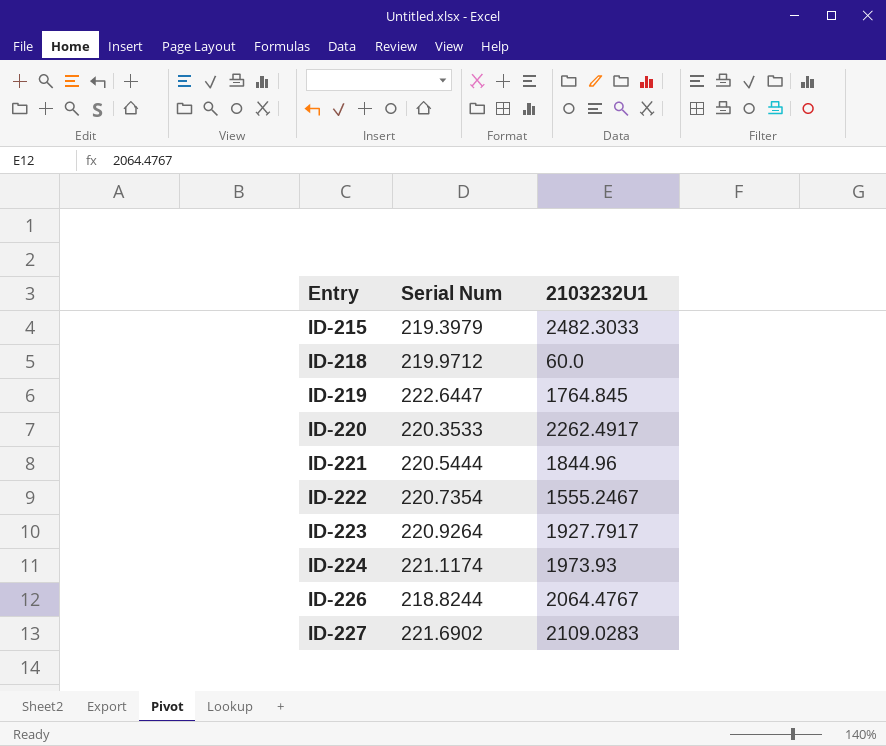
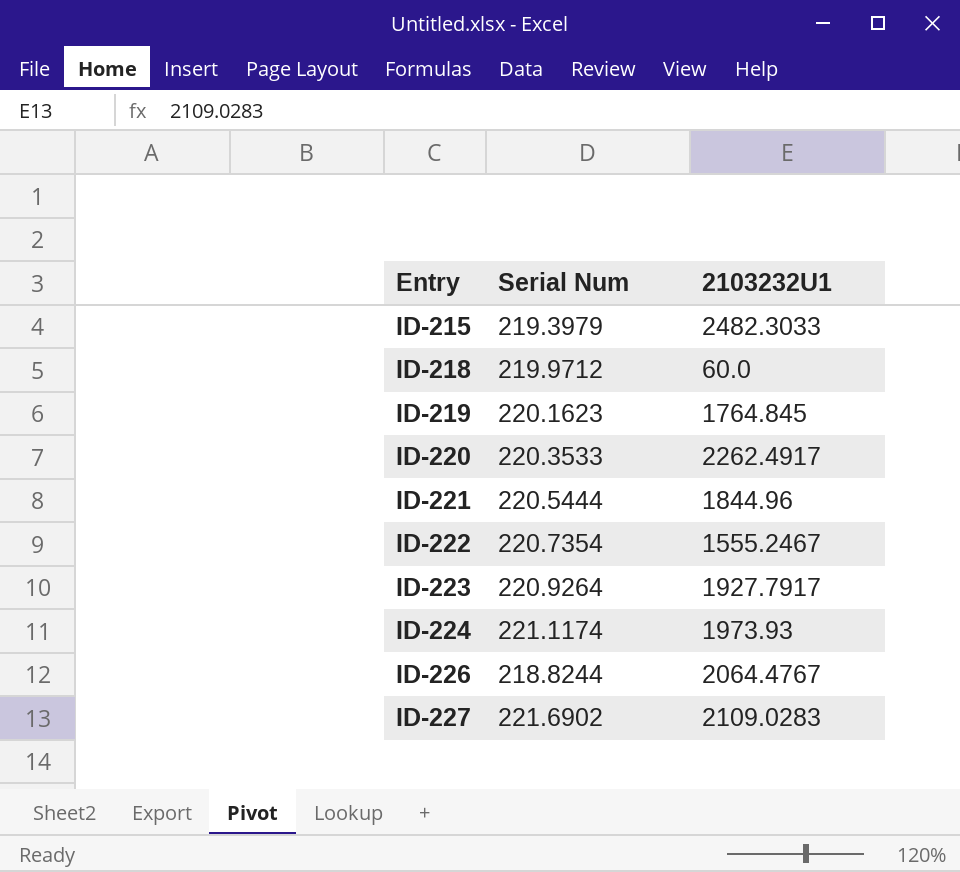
ID-219 | Serial Num: 222.6447 -> 220.1623

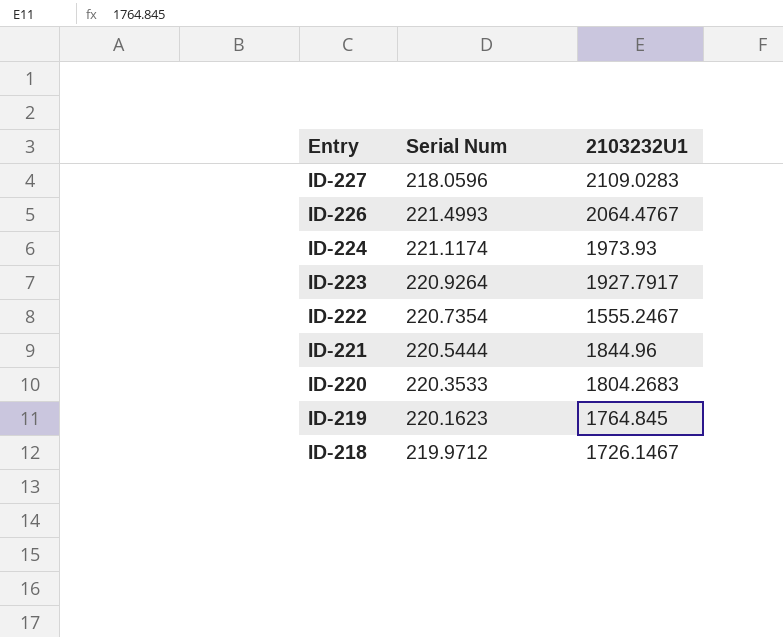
row order: Entry ascending -> Entry descending
row ID-215: 219.3979 | 2482.3033 -> none
ID-227 | Serial Num: 221.6902 -> 218.0596
ID-226 | Serial Num: 218.8244 -> 221.4993
ID-220 | 2103232U1: 2262.4917 -> 1804.2683
ID-218 | 2103232U1: 60.0 -> 1726.1467

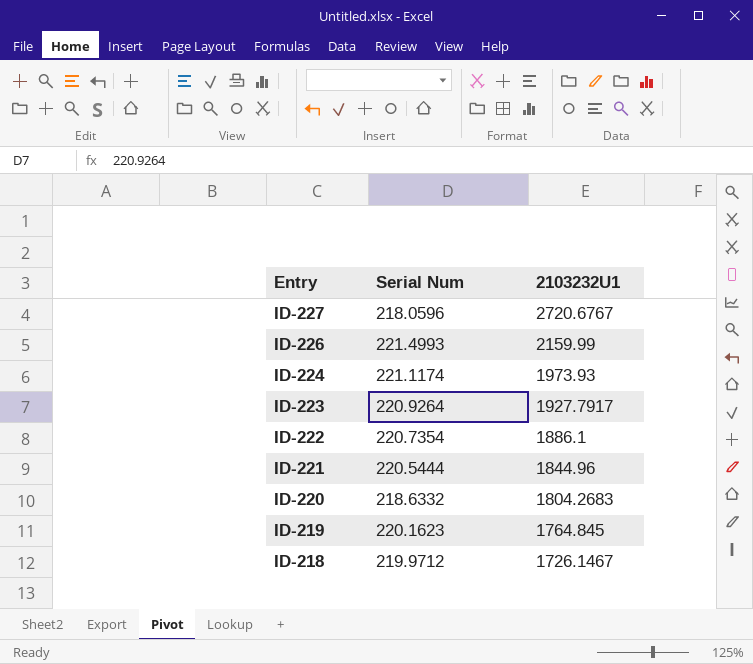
ID-227 | 2103232U1: 2109.0283 -> 2720.6767
ID-226 | 2103232U1: 2064.4767 -> 2159.99
ID-222 | 2103232U1: 1555.2467 -> 1886.1
ID-220 | Serial Num: 220.3533 -> 218.6332

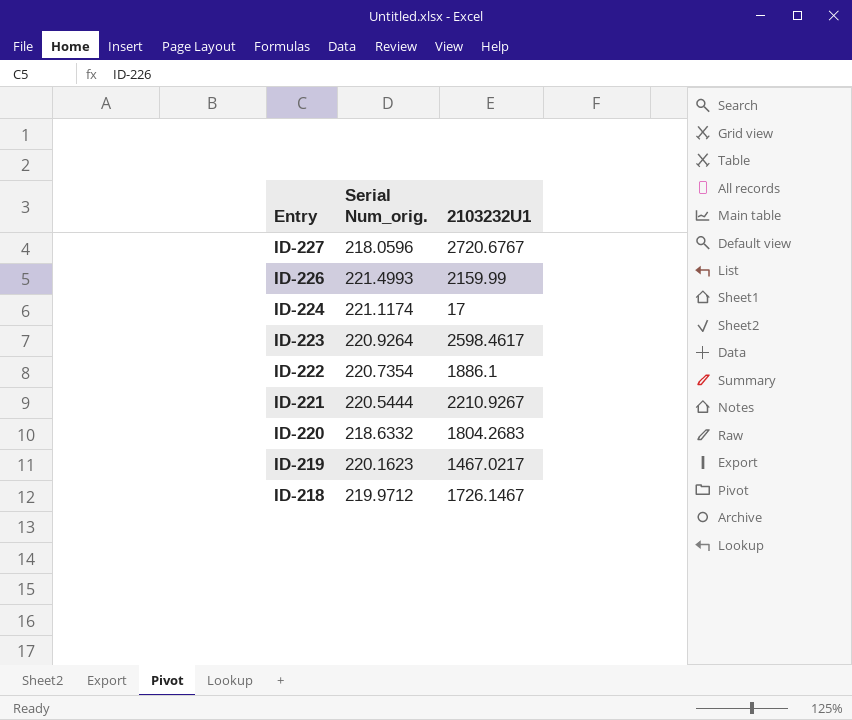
column name: Serial Num -> Serial Num_orig.
ID-224 | 2103232U1: 1973.93 -> 17
ID-223 | 2103232U1: 1927.7917 -> 2598.4617
ID-221 | 2103232U1: 1844.96 -> 2210.9267
ID-219 | 2103232U1: 1764.845 -> 1467.0217

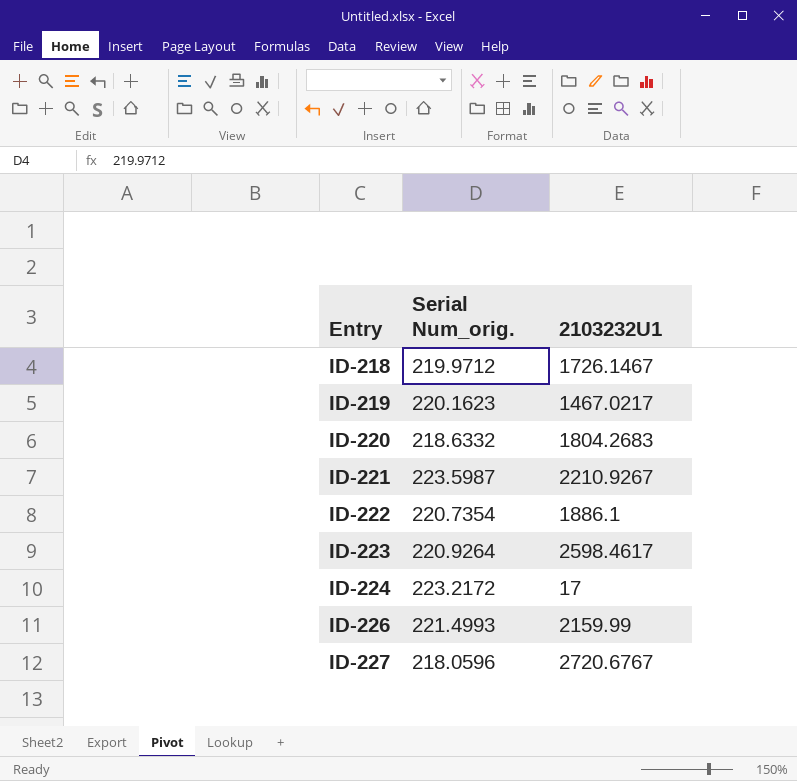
row order: Entry descending -> Entry ascending
ID-221 | Serial Num_orig.: 220.5444 -> 223.5987
ID-224 | Serial Num_orig.: 221.1174 -> 223.2172

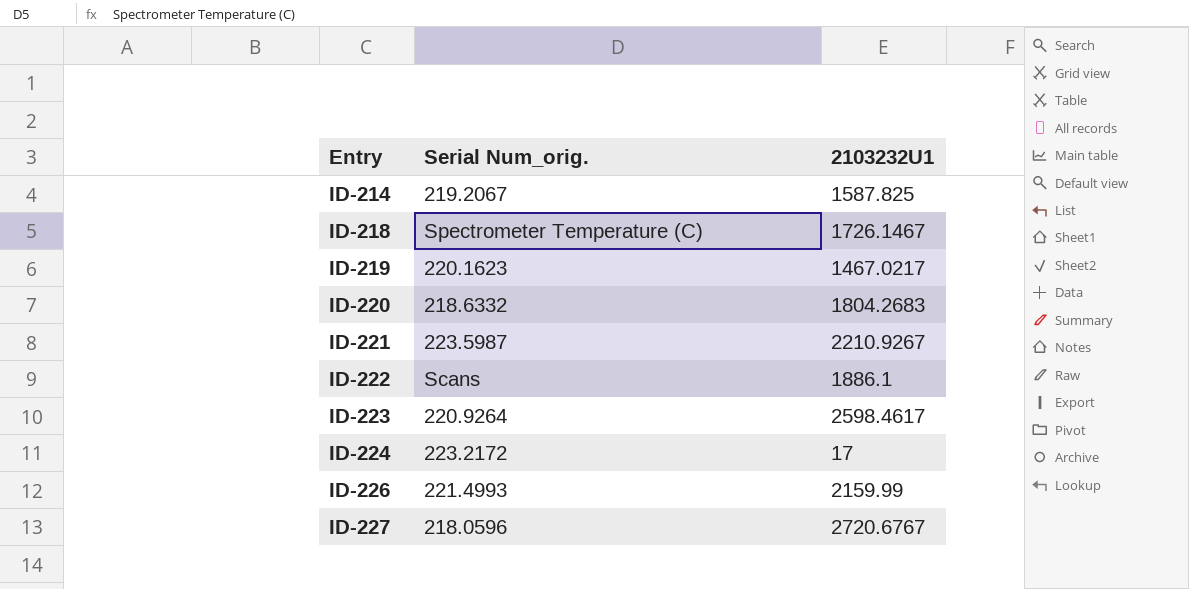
row ID-214: none -> 219.2067 | 1587.825
ID-218 | Serial Num_orig.: 219.9712 -> Spectrometer Temperature (C)
ID-222 | Serial Num_orig.: 220.7354 -> Scans

